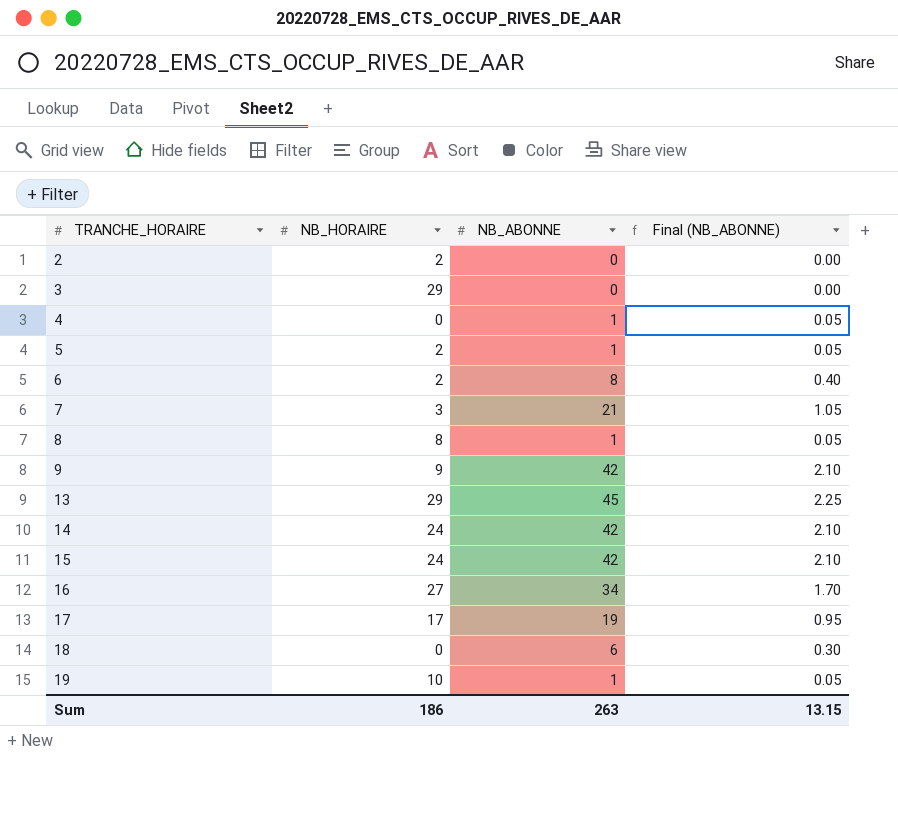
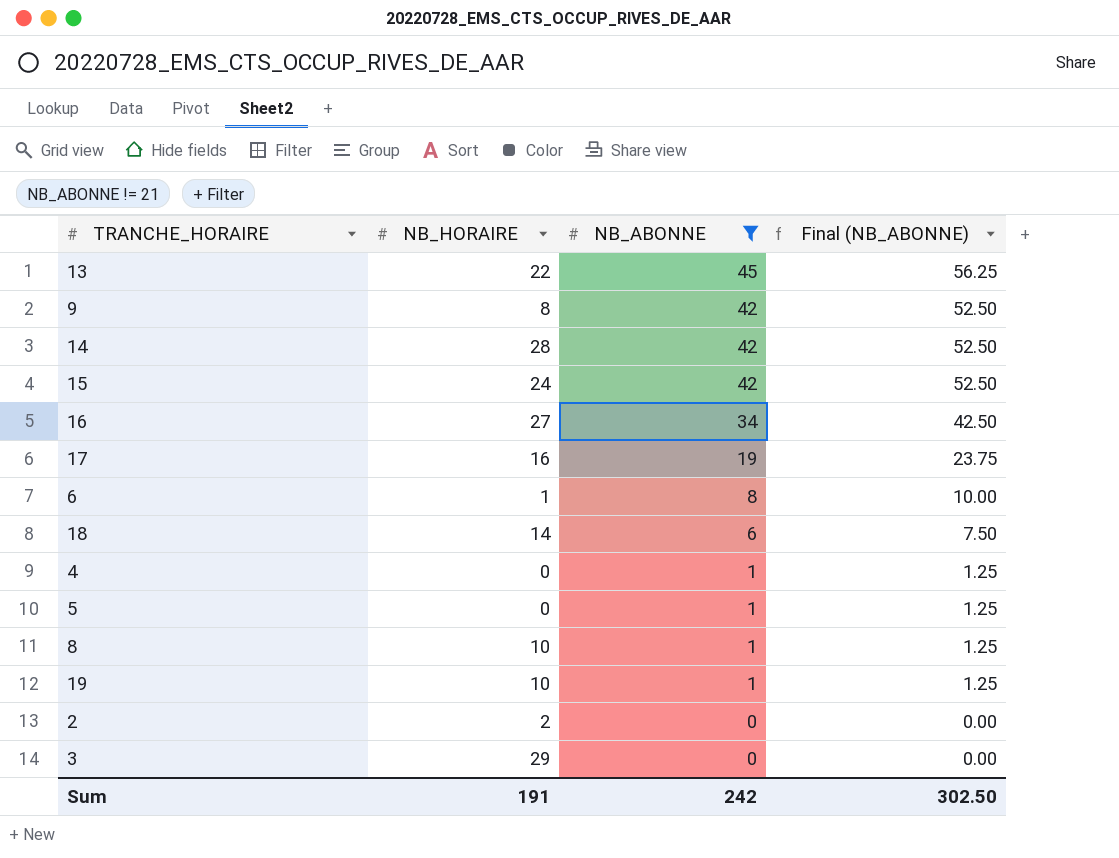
filter: none -> NB_ABONNE != 21
row order: TRANCHE_HORAIRE ascending -> NB_ABONNE descending
column Final (NB_ABONNE) | formula: [NB_ABONNE] * 0.05 -> [NB_ABONNE] * 1.25
13 | NB_HORAIRE: 29 -> 22
9 | NB_HORAIRE: 9 -> 8
14 | NB_HORAIRE: 24 -> 28
17 | NB_HORAIRE: 17 -> 16
6 | NB_HORAIRE: 2 -> 1
18 | NB_HORAIRE: 0 -> 14
5 | NB_HORAIRE: 2 -> 0
8 | NB_HORAIRE: 8 -> 10
Sum | NB_HORAIRE: 186 -> 191
Sum | NB_ABONNE: 263 -> 242
Sum | Final (NB_ABONNE): 13.15 -> 302.50

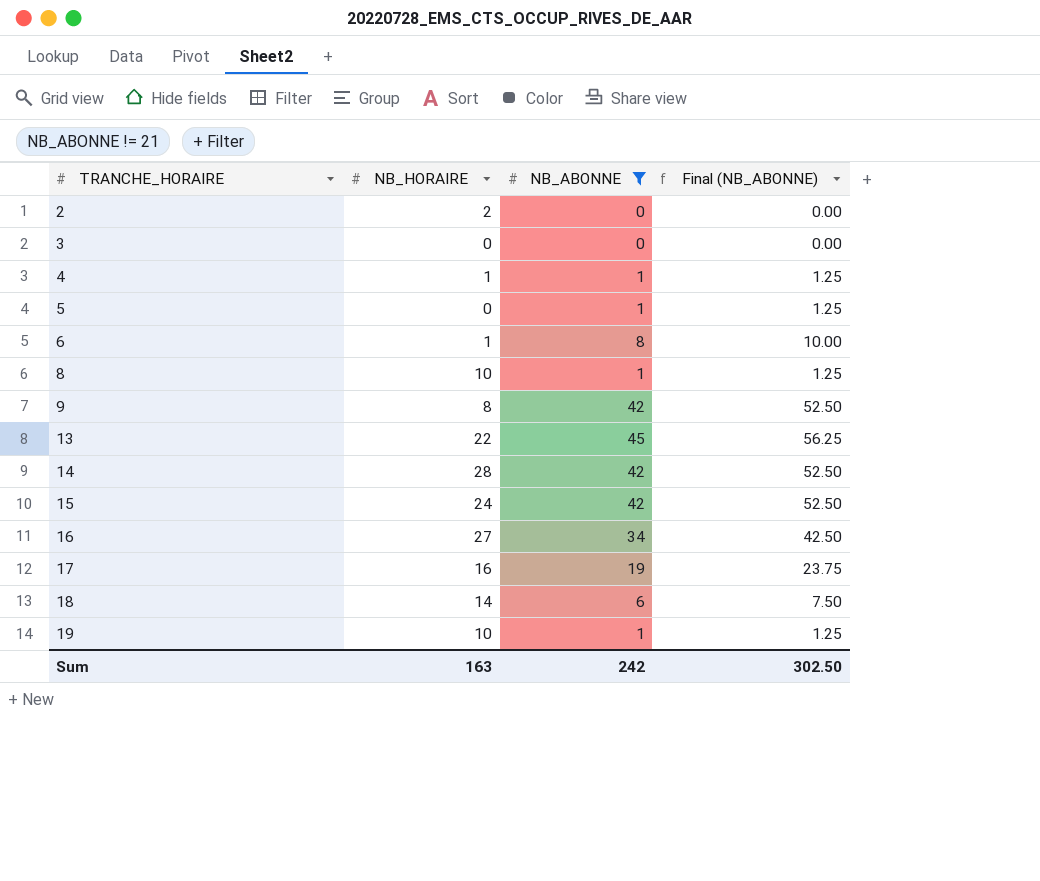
row order: NB_ABONNE descending -> TRANCHE_HORAIRE ascending
3 | NB_HORAIRE: 29 -> 0
4 | NB_HORAIRE: 0 -> 1
Sum | NB_HORAIRE: 191 -> 163

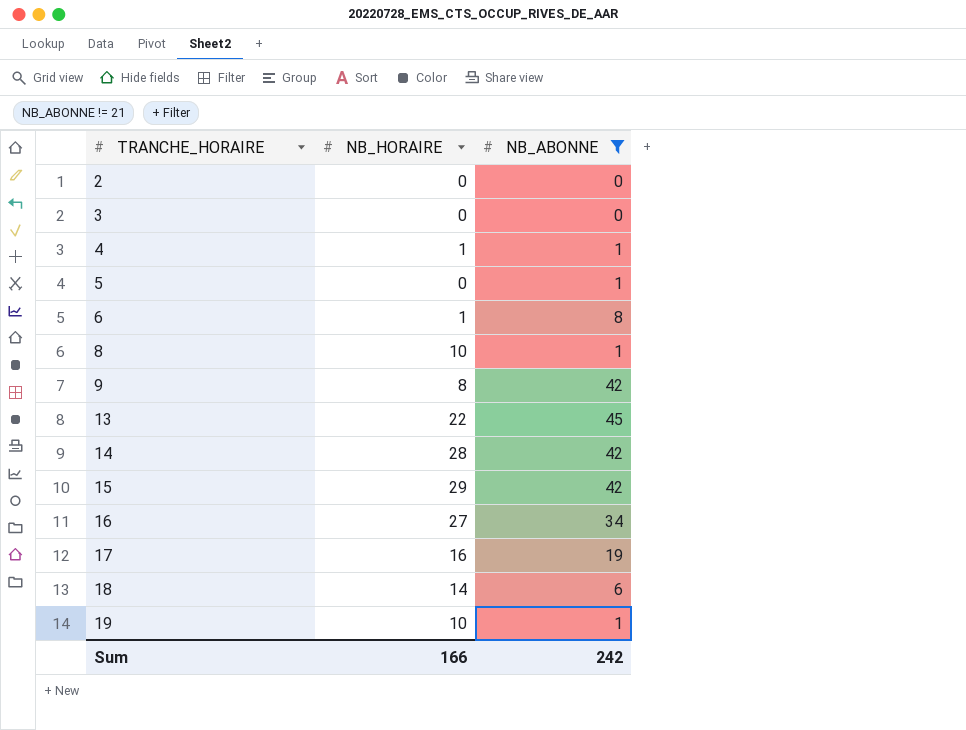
column Final (NB_ABONNE) | formula: [NB_ABONNE] * 1.25 -> none
2 | NB_HORAIRE: 2 -> 0
15 | NB_HORAIRE: 24 -> 29
Sum | NB_HORAIRE: 163 -> 166

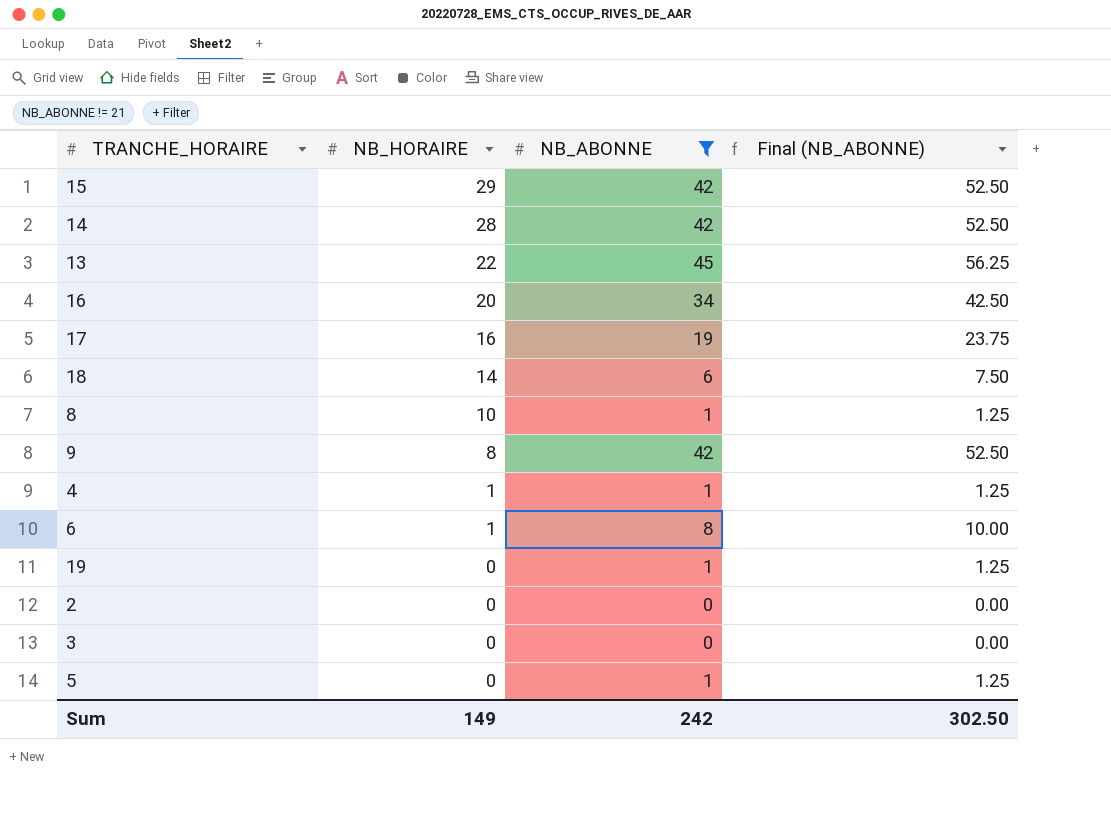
row order: TRANCHE_HORAIRE ascending -> NB_HORAIRE descending
column Final (NB_ABONNE) | formula: none -> [NB_ABONNE] * 1.25
16 | NB_HORAIRE: 27 -> 20
19 | NB_HORAIRE: 10 -> 0
Sum | NB_HORAIRE: 166 -> 149

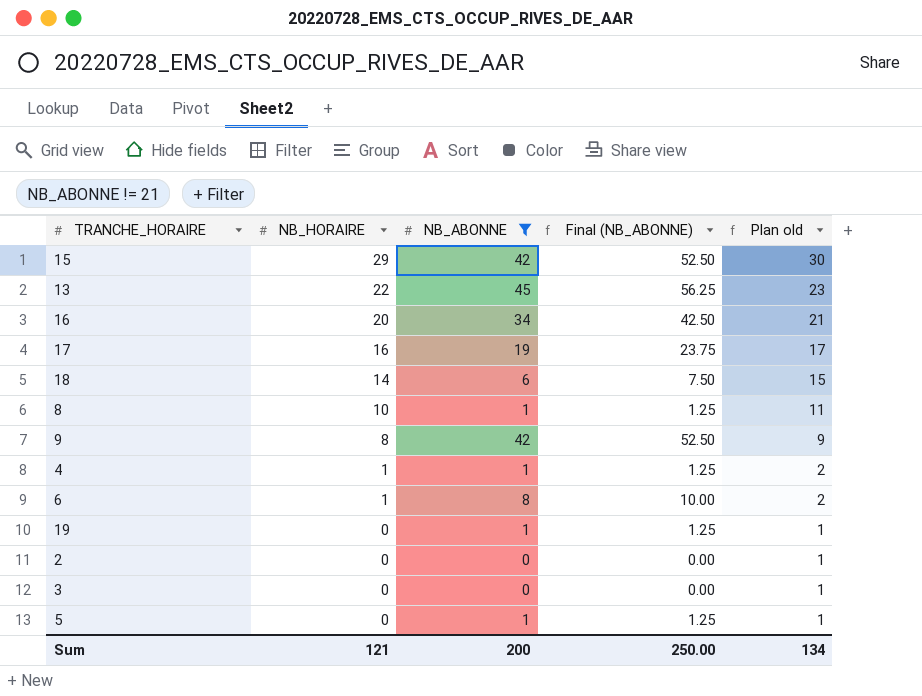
column Plan old | formula: none -> [NB_HORAIRE] + 1
row 14: 28 | 42 | 52.50 -> none
Sum | NB_HORAIRE: 149 -> 121
Sum | NB_ABONNE: 242 -> 200
Sum | Final (NB_ABONNE): 302.50 -> 250.00

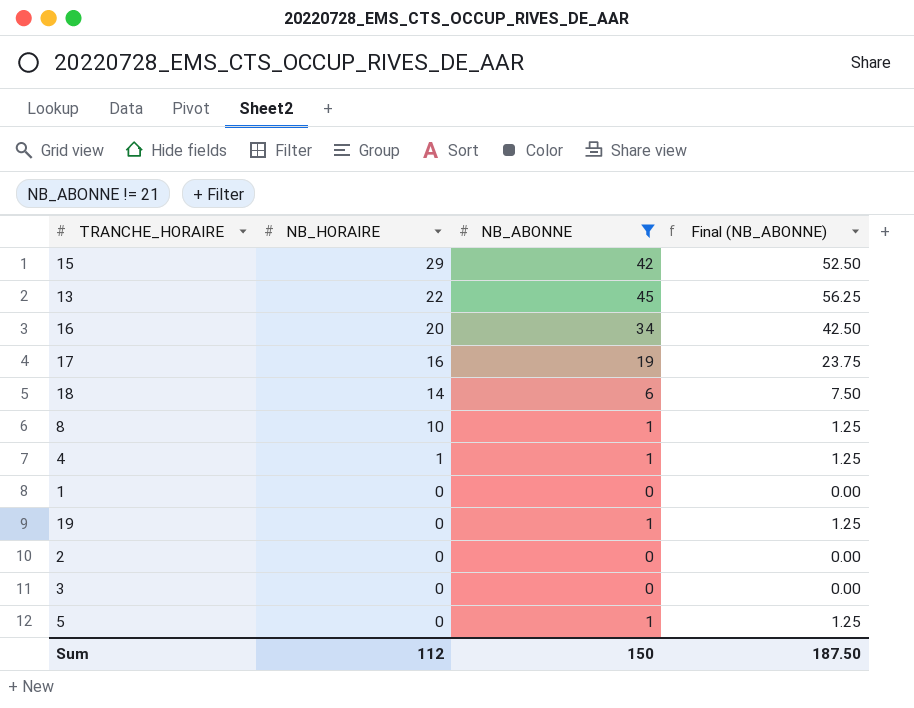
column Plan old | formula: [NB_HORAIRE] + 1 -> none
row 9: 8 | 42 | 52.50 | 9 -> none
row 6: 1 | 8 | 10.00 | 2 -> none
row 1: none -> 0 | 0 | 0.00
Sum | NB_HORAIRE: 121 -> 112
Sum | NB_ABONNE: 200 -> 150
Sum | Final (NB_ABONNE): 250.00 -> 187.50

